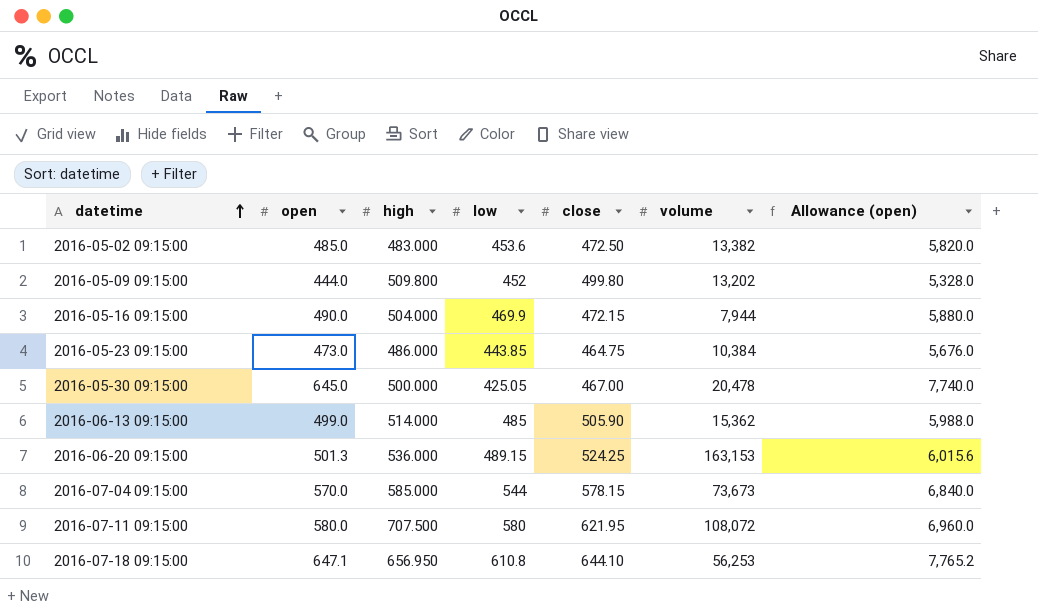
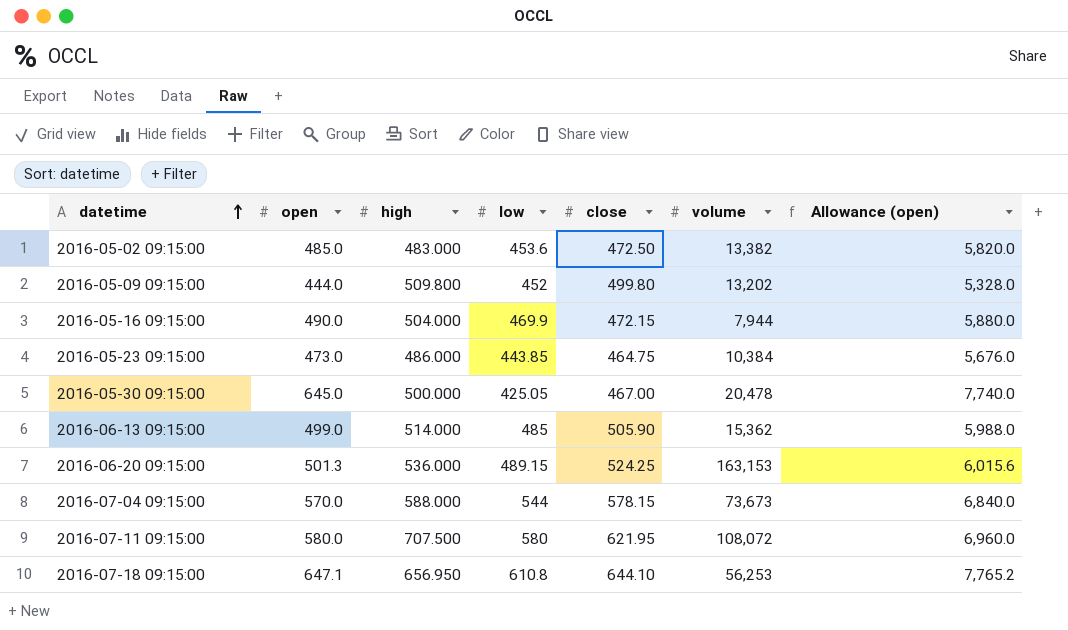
2016-07-04 09:15:00 | high: 585.000 -> 588.000

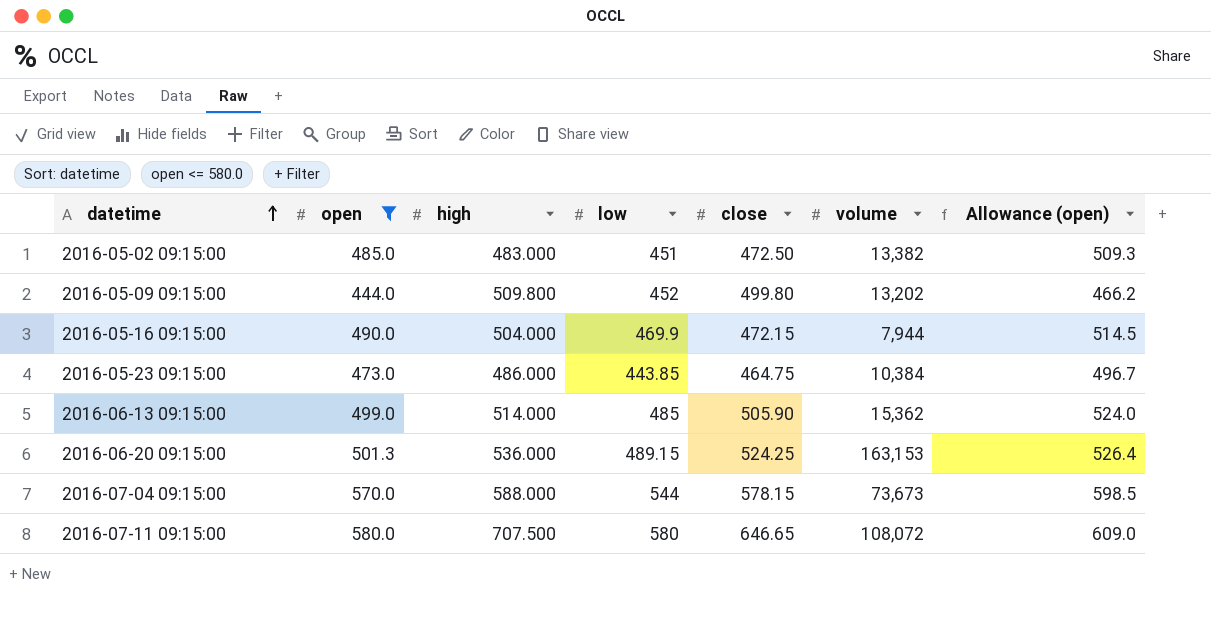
filter: none -> open <= 580.0
column Allowance (open) | formula: [open] * 12 -> [open] * 1.05
2016-05-02 09:15:00 | low: 453.6 -> 451
2016-07-11 09:15:00 | close: 621.95 -> 646.65

